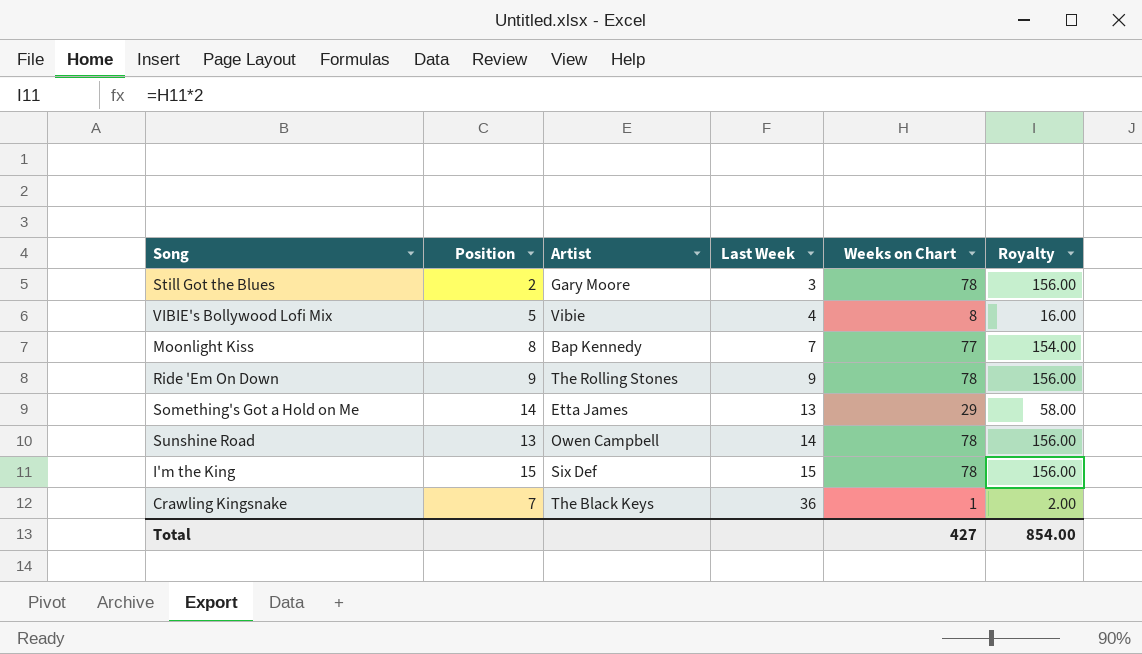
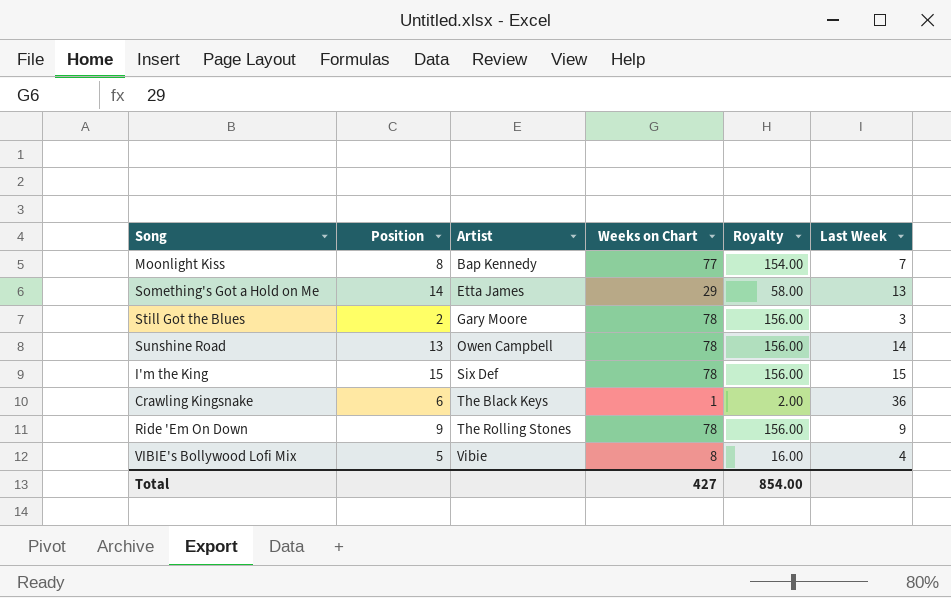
row order: Last Week ascending -> Artist ascending
column Last Week | position: 4 -> 6
Crawling Kingsnake | Position: 7 -> 6

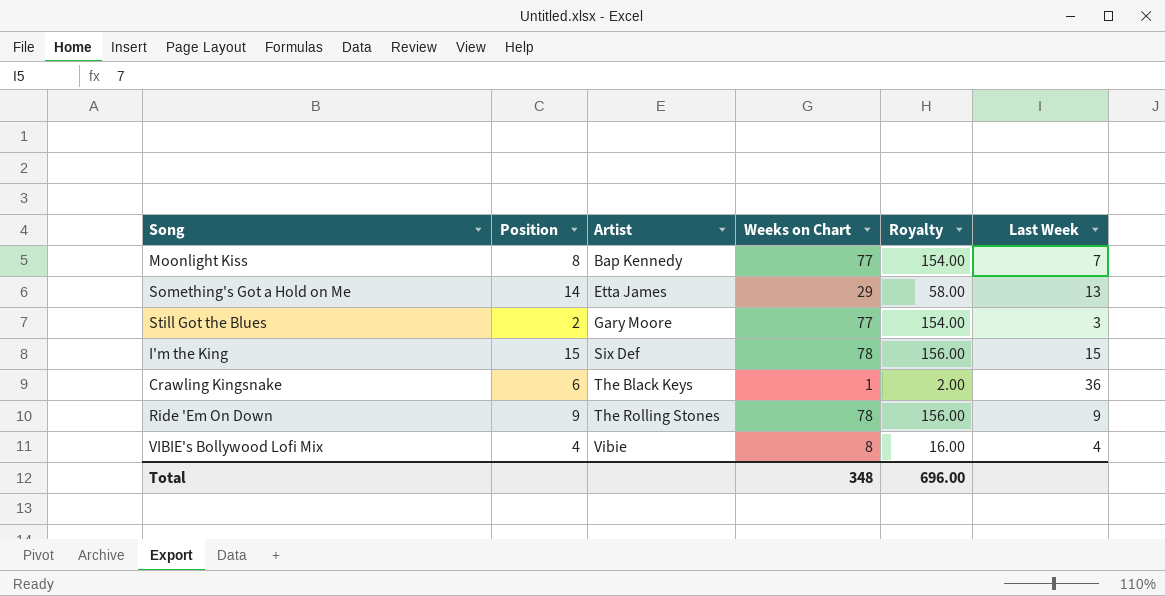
row Sunshine Road: 13 | Owen Campbell | 78 | 156.00 | 14 -> none
Still Got the Blues | Weeks on Chart: 78 -> 77
Still Got the Blues | Royalty: 156.00 -> 154.00
VIBIE's Bollywood Lofi Mix | Position: 5 -> 4
Total | Weeks on Chart: 427 -> 348
Total | Royalty: 854.00 -> 696.00

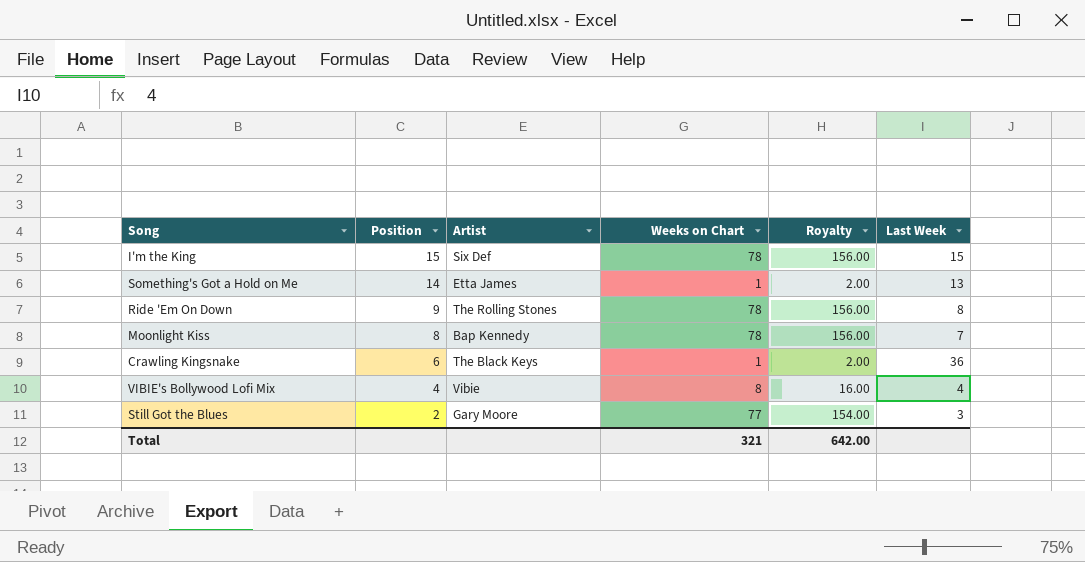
row order: Artist ascending -> Position descending
Something's Got a Hold on Me | Weeks on Chart: 29 -> 1
Something's Got a Hold on Me | Royalty: 58.00 -> 2.00
Ride 'Em On Down | Last Week: 9 -> 8
Moonlight Kiss | Weeks on Chart: 77 -> 78
Moonlight Kiss | Royalty: 154.00 -> 156.00
Total | Weeks on Chart: 348 -> 321
Total | Royalty: 696.00 -> 642.00

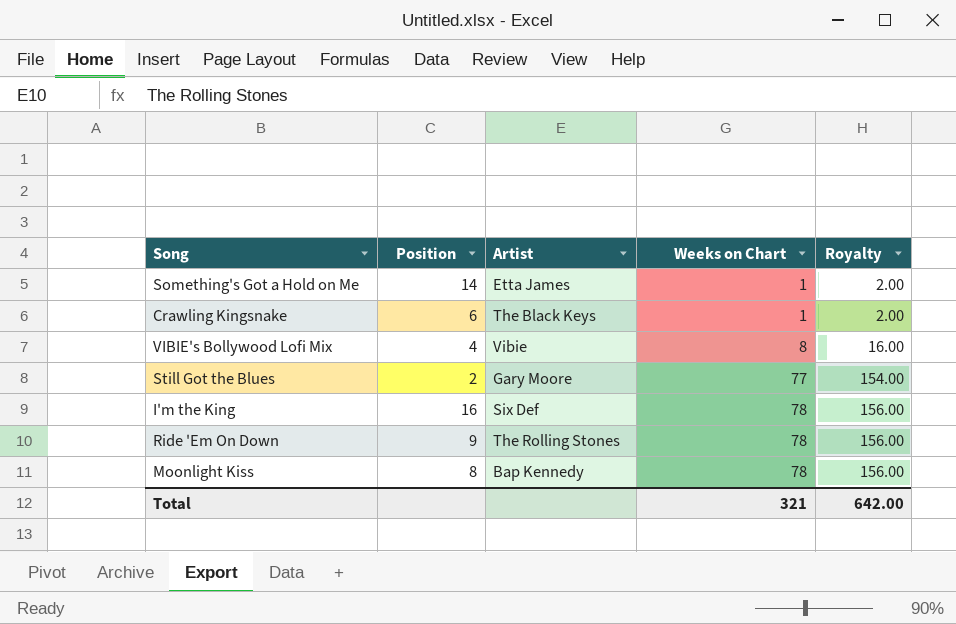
row order: Position descending -> Weeks on Chart ascending
column Last Week | position: 6 -> none
I'm the King | Position: 15 -> 16

